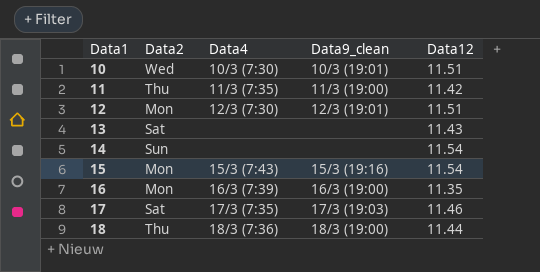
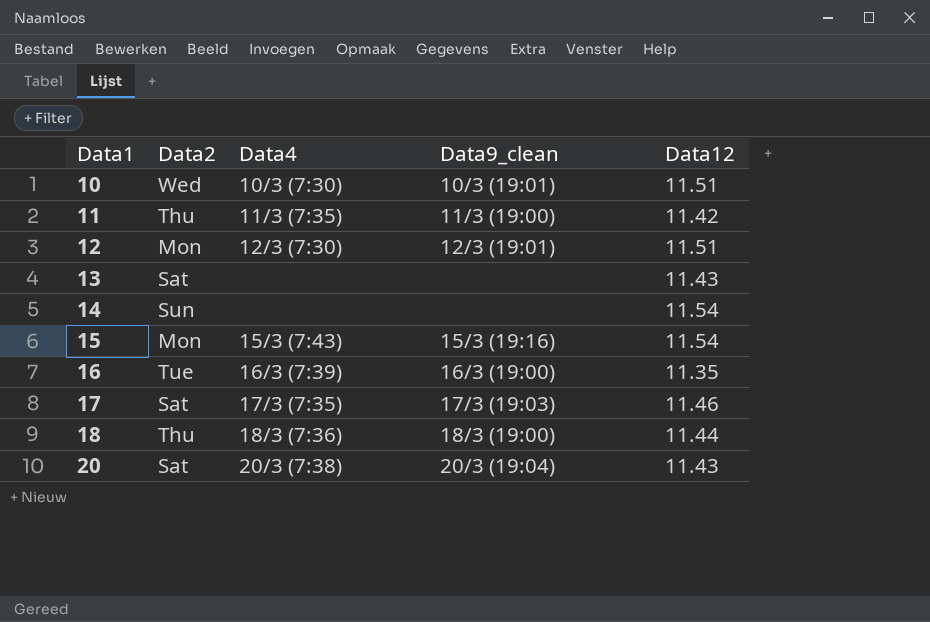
16 | Data2: Mon -> Tue
row 20: none -> Sat | 20/3 (7:38) | 20/3 (19:04) | 11.43

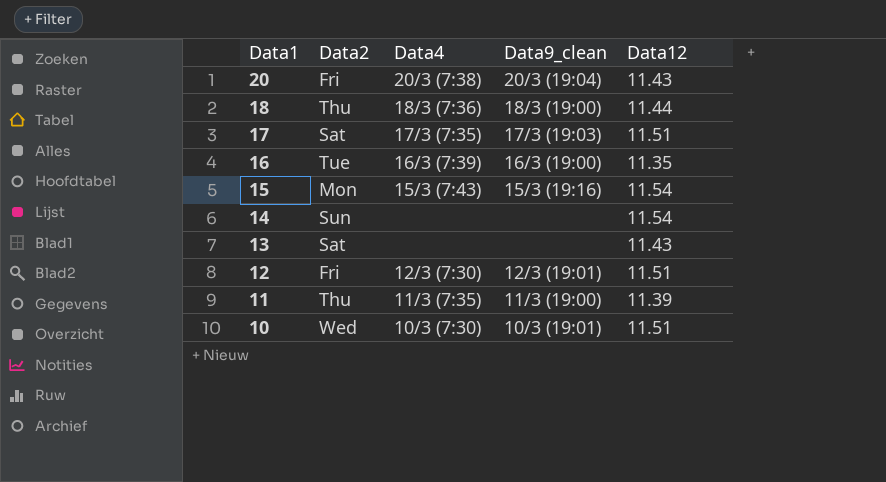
row order: Data1 ascending -> Data1 descending
20 | Data2: Sat -> Fri
17 | Data12: 11.46 -> 11.51
12 | Data2: Mon -> Fri
11 | Data12: 11.42 -> 11.39

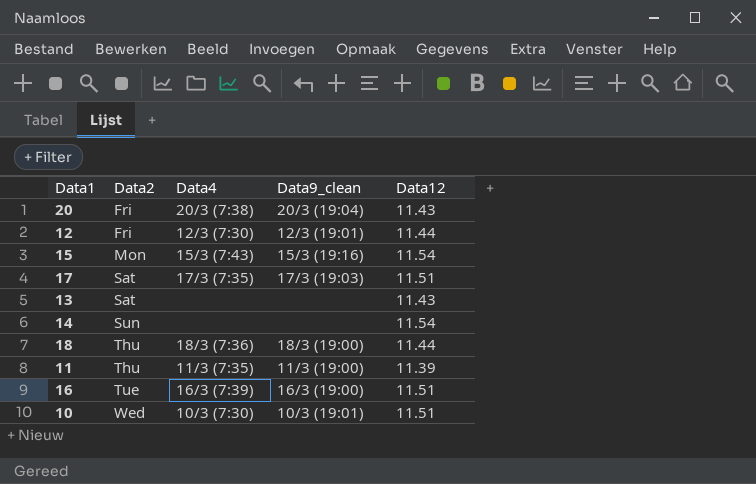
row order: Data1 descending -> Data2 ascending
12 | Data12: 11.51 -> 11.44
16 | Data12: 11.35 -> 11.51

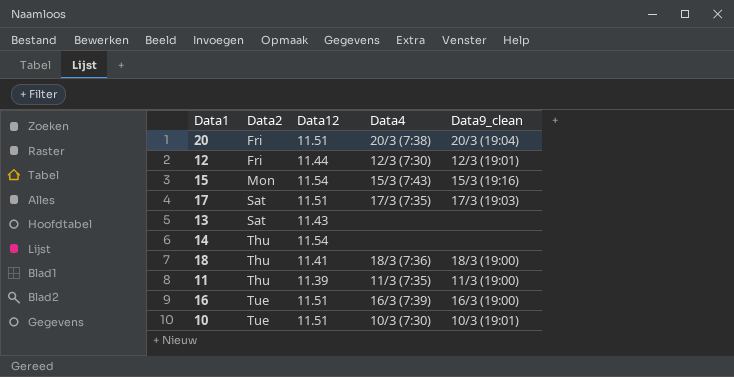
column Data12 | position: 5 -> 3
20 | Data12: 11.43 -> 11.51
14 | Data2: Sun -> Thu
18 | Data12: 11.44 -> 11.41
10 | Data2: Wed -> Tue

